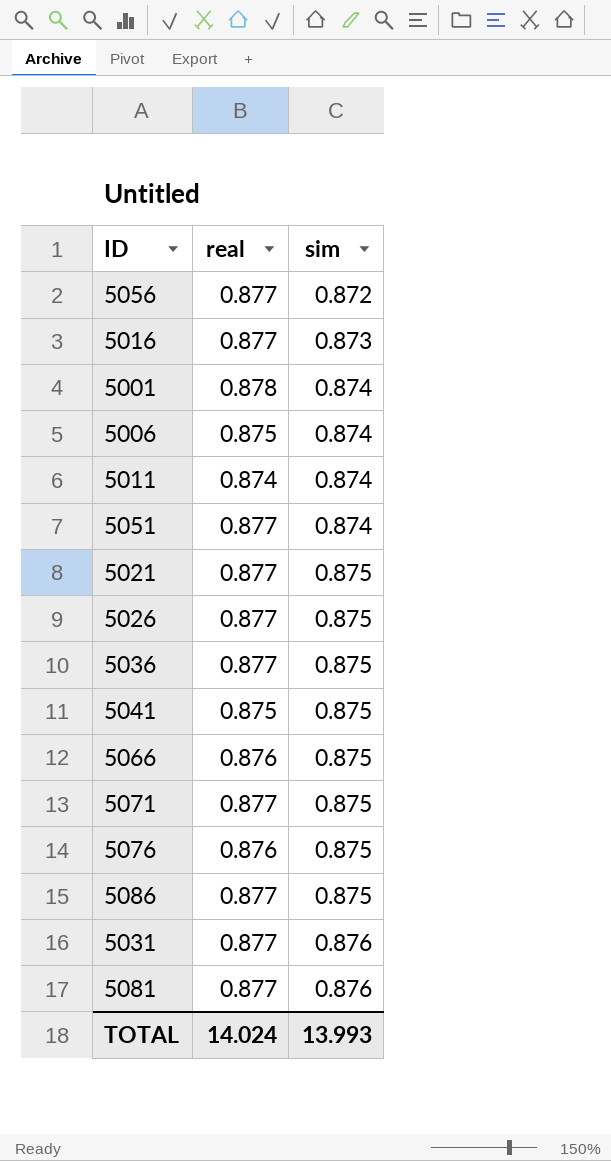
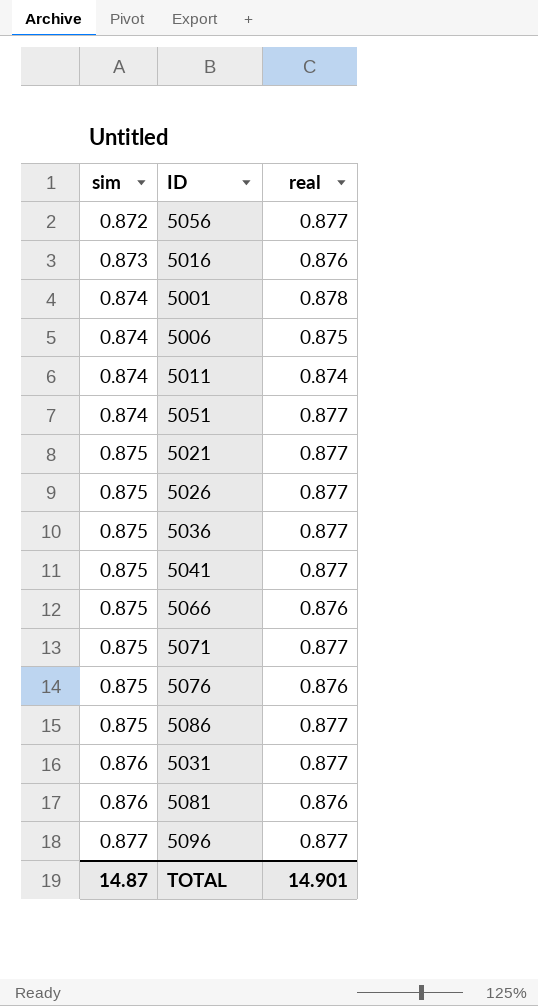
column sim | position: 3 -> 1
5016 | real: 0.877 -> 0.876
5041 | real: 0.875 -> 0.877
5081 | real: 0.877 -> 0.876
row 5096: none -> 0.877 | 0.877
TOTAL | sim: 13.993 -> 14.87
TOTAL | real: 14.024 -> 14.901

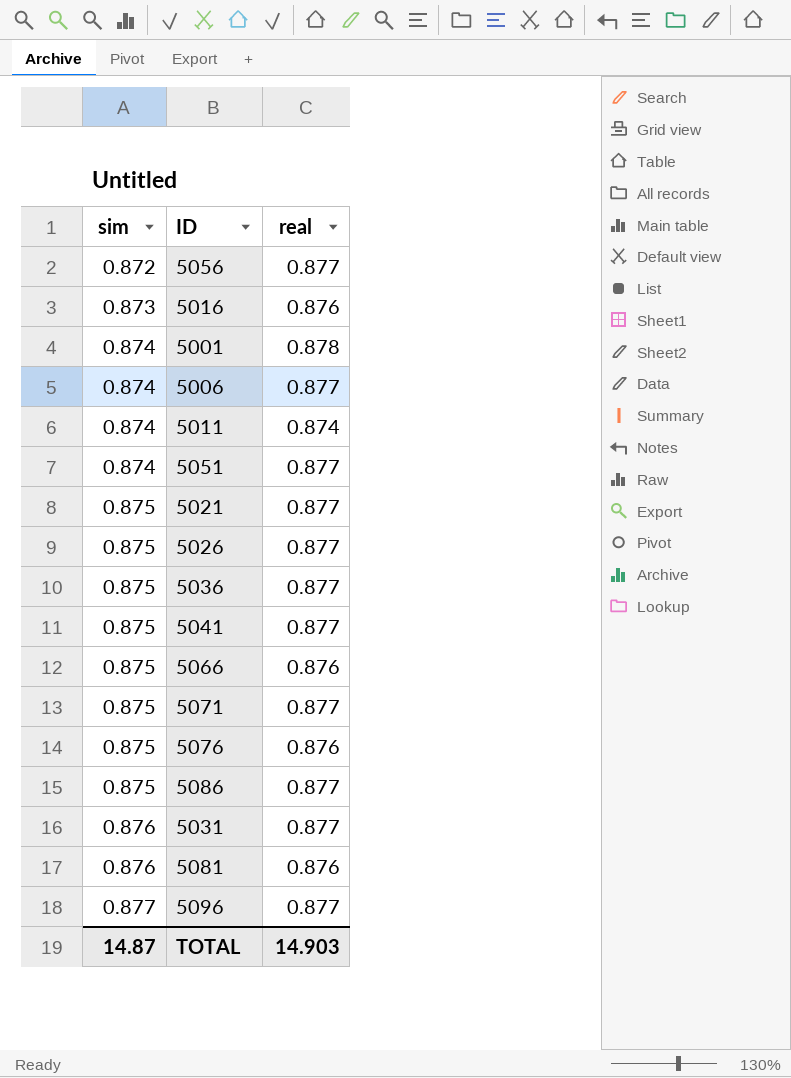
5006 | real: 0.875 -> 0.877
TOTAL | real: 14.901 -> 14.903

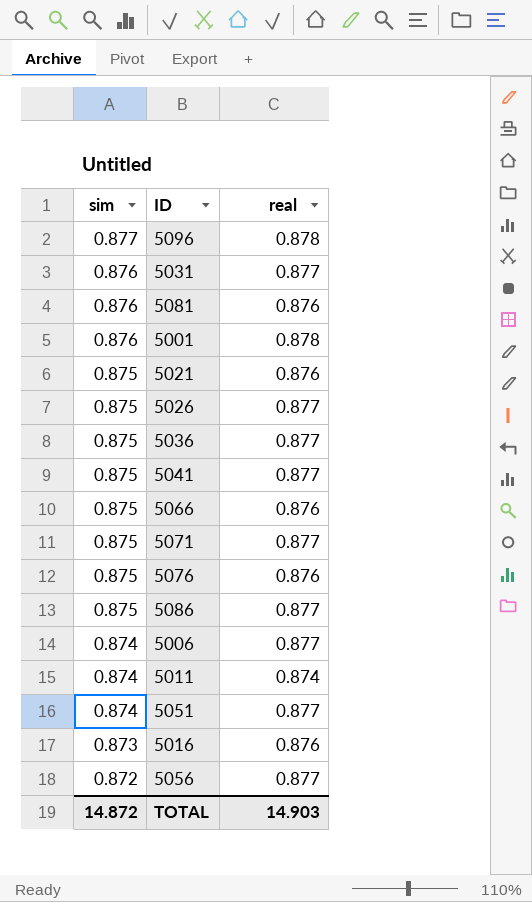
row order: sim ascending -> sim descending
5096 | real: 0.877 -> 0.878
5001 | sim: 0.874 -> 0.876
5021 | real: 0.877 -> 0.876
TOTAL | sim: 14.87 -> 14.872

